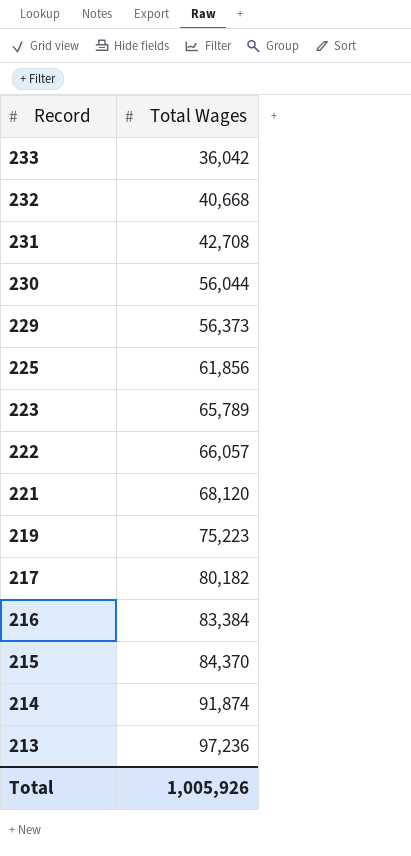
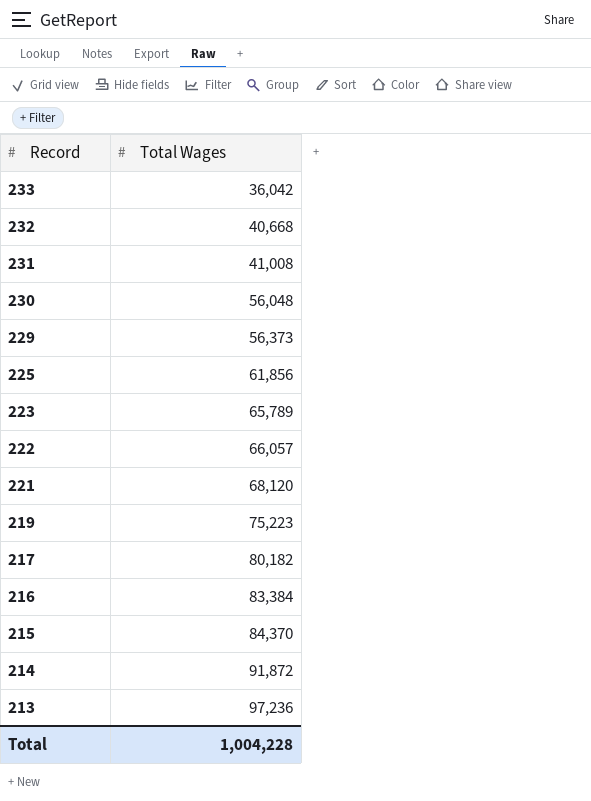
231 | Total Wages: 42,708 -> 41,008
230 | Total Wages: 56,044 -> 56,048
214 | Total Wages: 91,874 -> 91,872
Total | Total Wages: 1,005,926 -> 1,004,228

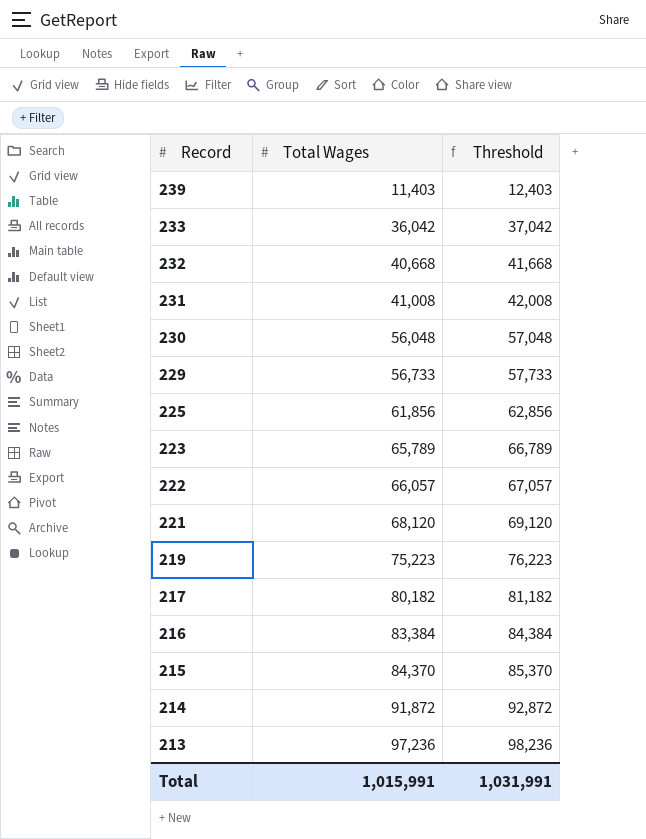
column Threshold | formula: none -> [Total Wages] + 1000
row 239: none -> 11,403 | 12,403
229 | Total Wages: 56,373 -> 56,733
Total | Total Wages: 1,004,228 -> 1,015,991

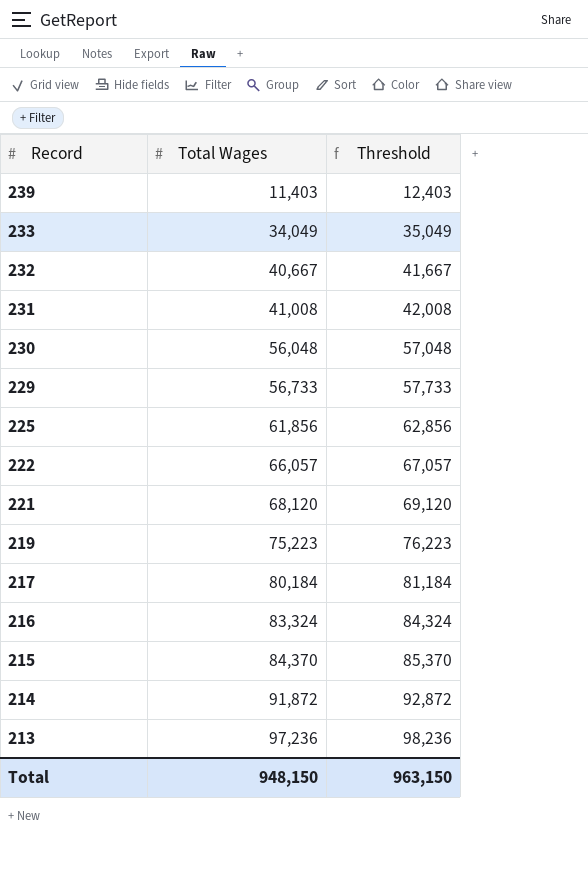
row 223: 65,789 | 66,789 -> none
233 | Total Wages: 36,042 -> 34,049
233 | Threshold: 37,042 -> 35,049
232 | Total Wages: 40,668 -> 40,667
232 | Threshold: 41,668 -> 41,667
217 | Total Wages: 80,182 -> 80,184
217 | Threshold: 81,182 -> 81,184
216 | Total Wages: 83,384 -> 83,324
216 | Threshold: 84,384 -> 84,324
Total | Total Wages: 1,015,991 -> 948,150
Total | Threshold: 1,031,991 -> 963,150

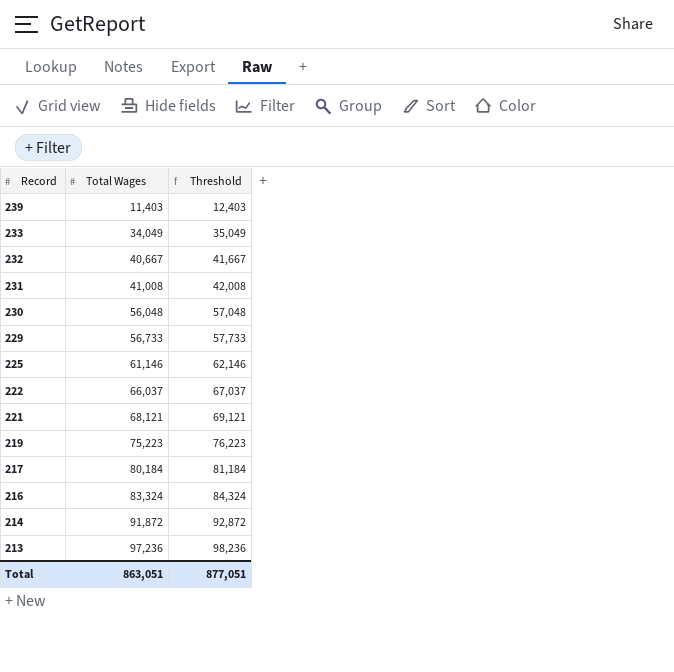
row 215: 84,370 | 85,370 -> none
225 | Total Wages: 61,856 -> 61,146
225 | Threshold: 62,856 -> 62,146
222 | Total Wages: 66,057 -> 66,037
222 | Threshold: 67,057 -> 67,037
221 | Total Wages: 68,120 -> 68,121
221 | Threshold: 69,120 -> 69,121
Total | Total Wages: 948,150 -> 863,051
Total | Threshold: 963,150 -> 877,051

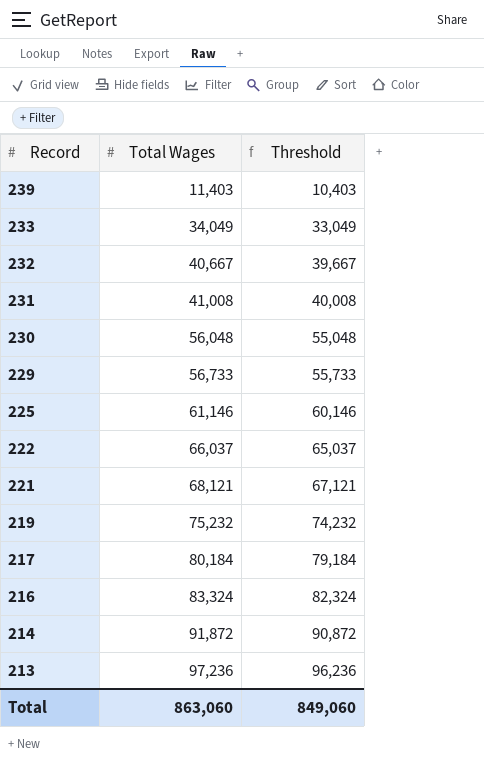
column Threshold | formula: [Total Wages] + 1000 -> [Total Wages] - 1000
219 | Total Wages: 75,223 -> 75,232
Total | Total Wages: 863,051 -> 863,060
Total | Threshold: 877,051 -> 849,060

